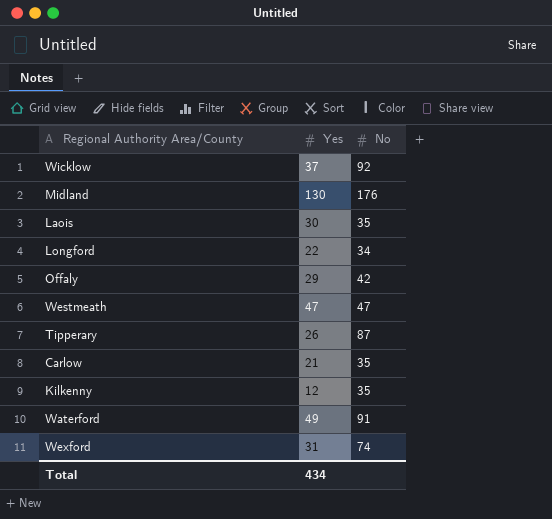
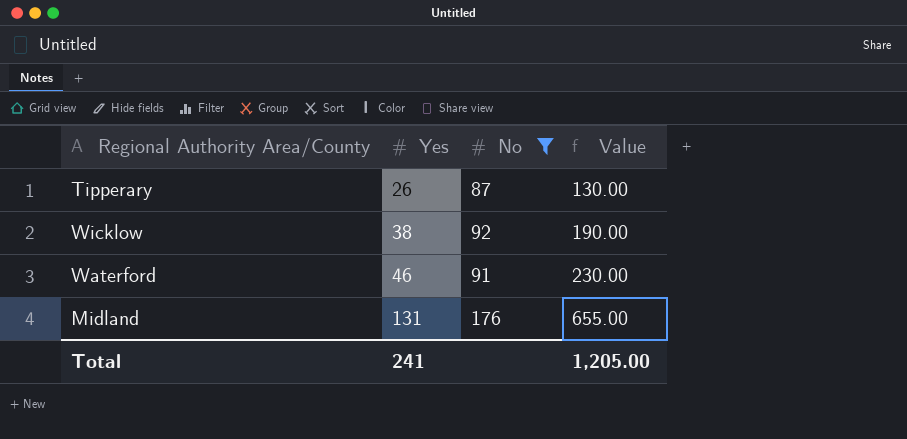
filter: none -> No >= 87
row order: none -> Yes ascending
column Value | formula: none -> [Yes] * 5
Wicklow | Yes: 37 -> 38
Waterford | Yes: 49 -> 46
Midland | Yes: 130 -> 131
Total | Yes: 434 -> 241

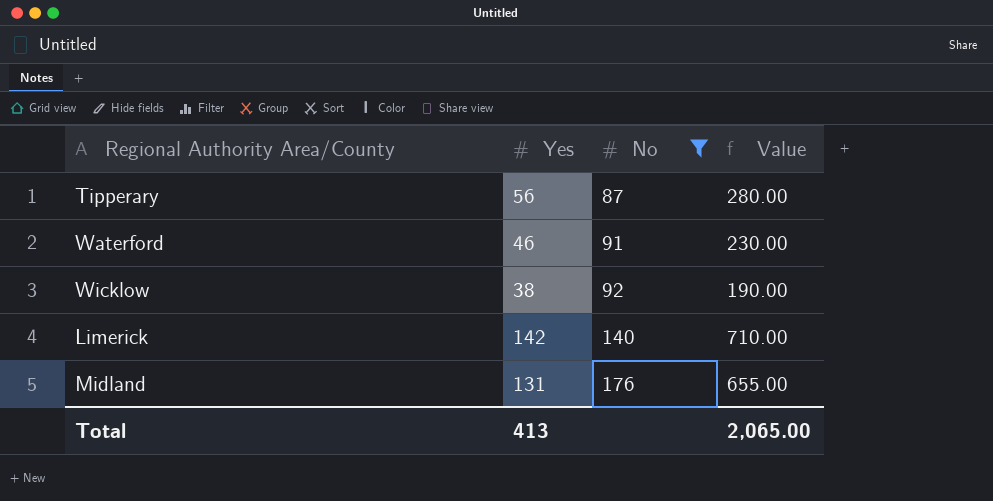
row order: Yes ascending -> No ascending
Tipperary | Yes: 26 -> 56
Tipperary | Value: 130.00 -> 280.00
row Limerick: none -> 142 | 140 | 710.00
Total | Yes: 241 -> 413
Total | Value: 1,205.00 -> 2,065.00

